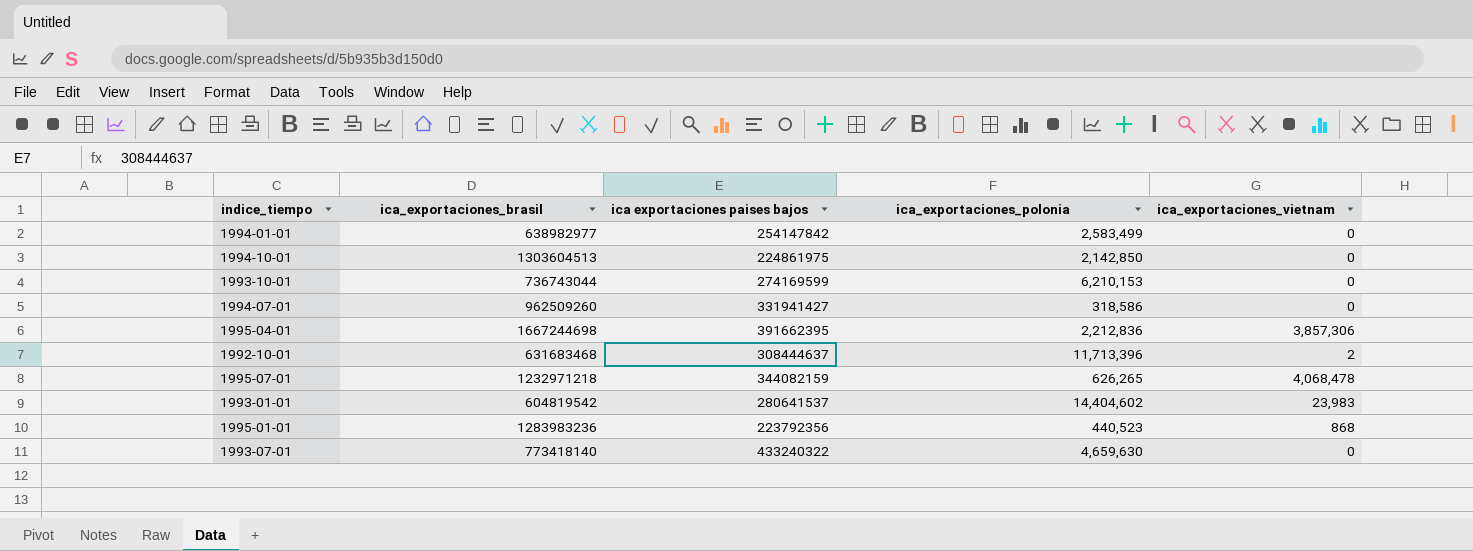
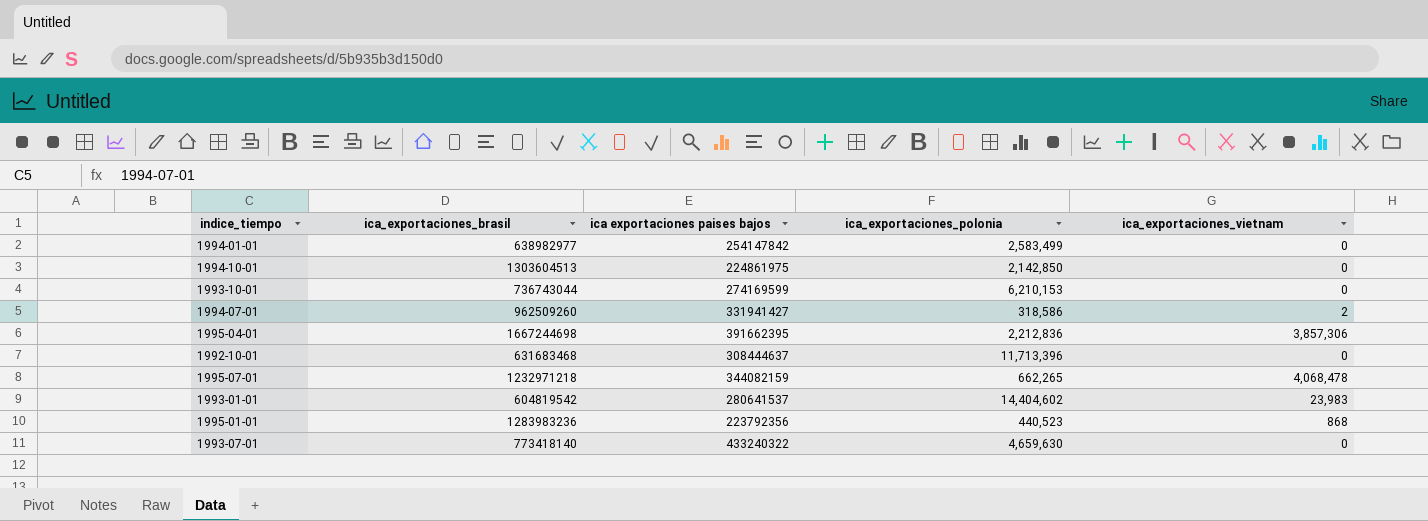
1994-07-01 | ica_exportaciones_vietnam: 0 -> 2
1992-10-01 | ica_exportaciones_vietnam: 2 -> 0
1995-07-01 | ica_exportaciones_polonia: 626,265 -> 662,265

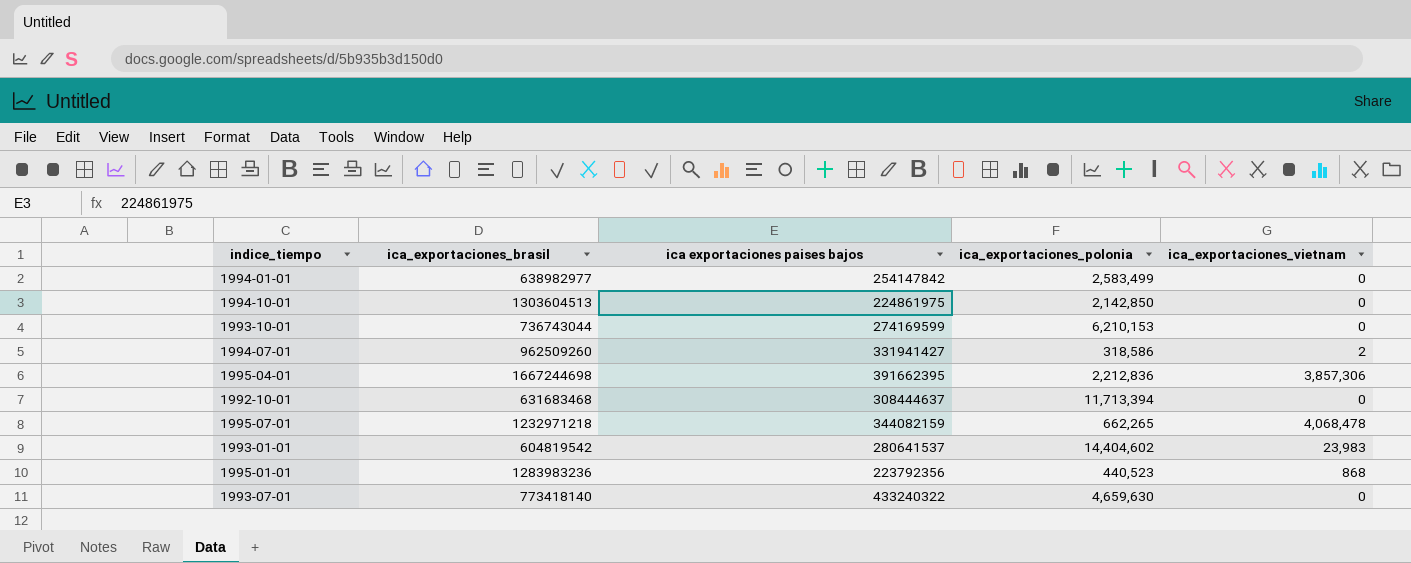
1992-10-01 | ica_exportaciones_polonia: 11,713,396 -> 11,713,394

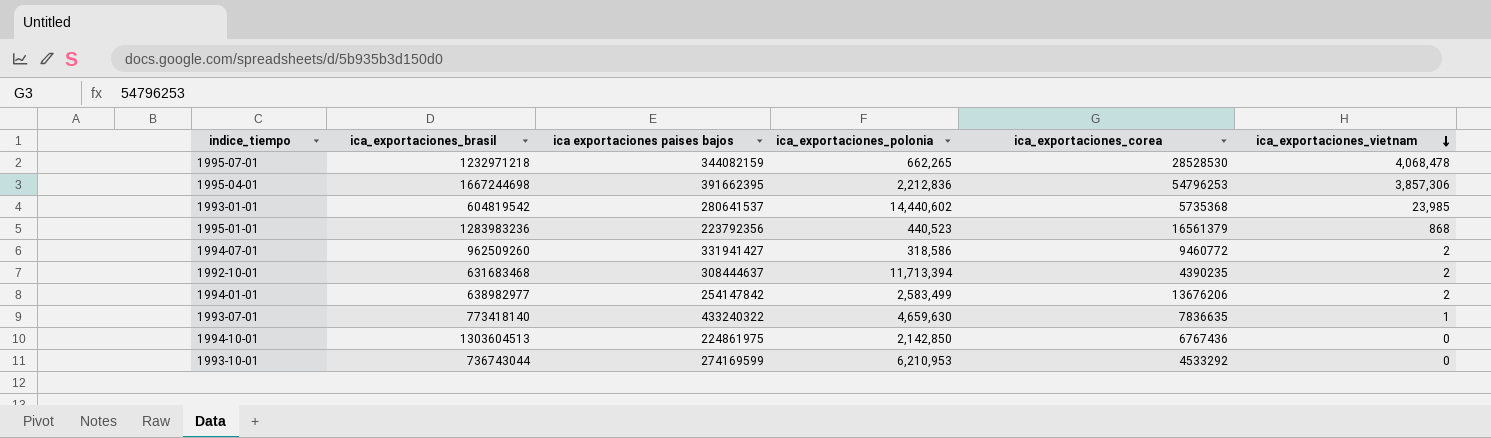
row order: none -> ica_exportaciones_vietnam descending
column ica_exportaciones_corea | position: none -> 5
1993-01-01 | ica_exportaciones_polonia: 14,404,602 -> 14,440,602
1993-01-01 | ica_exportaciones_vietnam: 23,983 -> 23,985
1992-10-01 | ica_exportaciones_vietnam: 0 -> 2
1994-01-01 | ica_exportaciones_vietnam: 0 -> 2
1993-07-01 | ica_exportaciones_vietnam: 0 -> 1
1993-10-01 | ica_exportaciones_polonia: 6,210,153 -> 6,210,953

